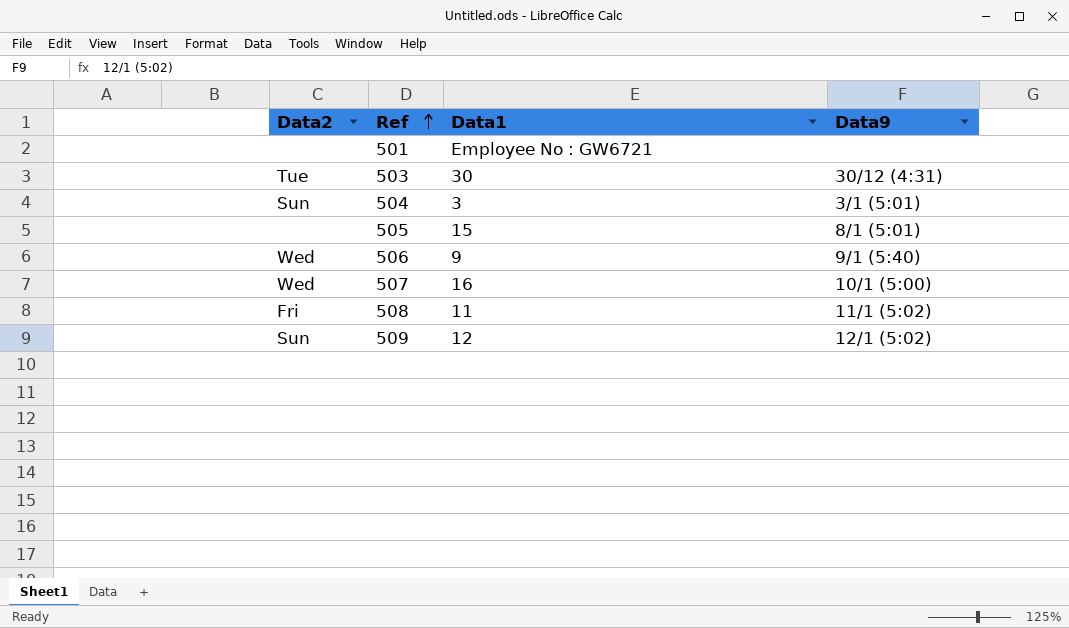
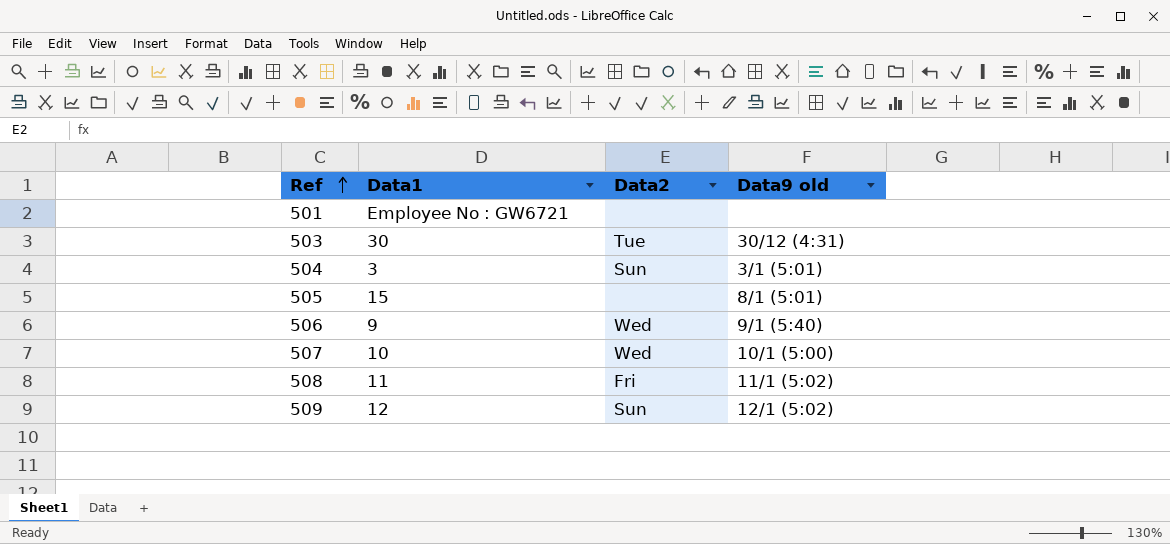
column Data2 | position: 1 -> 3
column name: Data9 -> Data9 old
507 | Data1: 16 -> 10

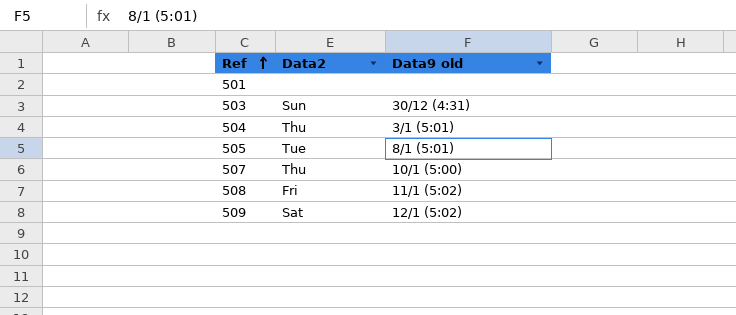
column Data1 | position: 2 -> none
row 506: 9 | Wed | 9/1 (5:40) -> none
503 | Data2: Tue -> Sun
504 | Data2: Sun -> Thu
505 | Data2: none -> Tue
507 | Data2: Wed -> Thu
509 | Data2: Sun -> Sat

